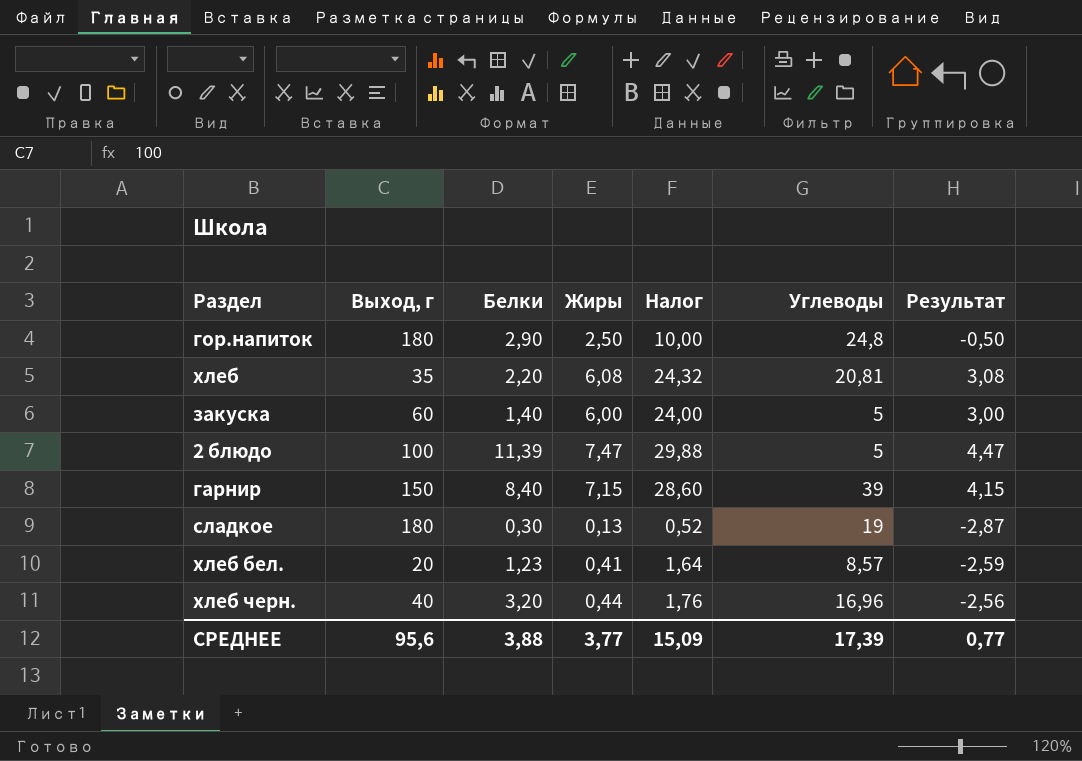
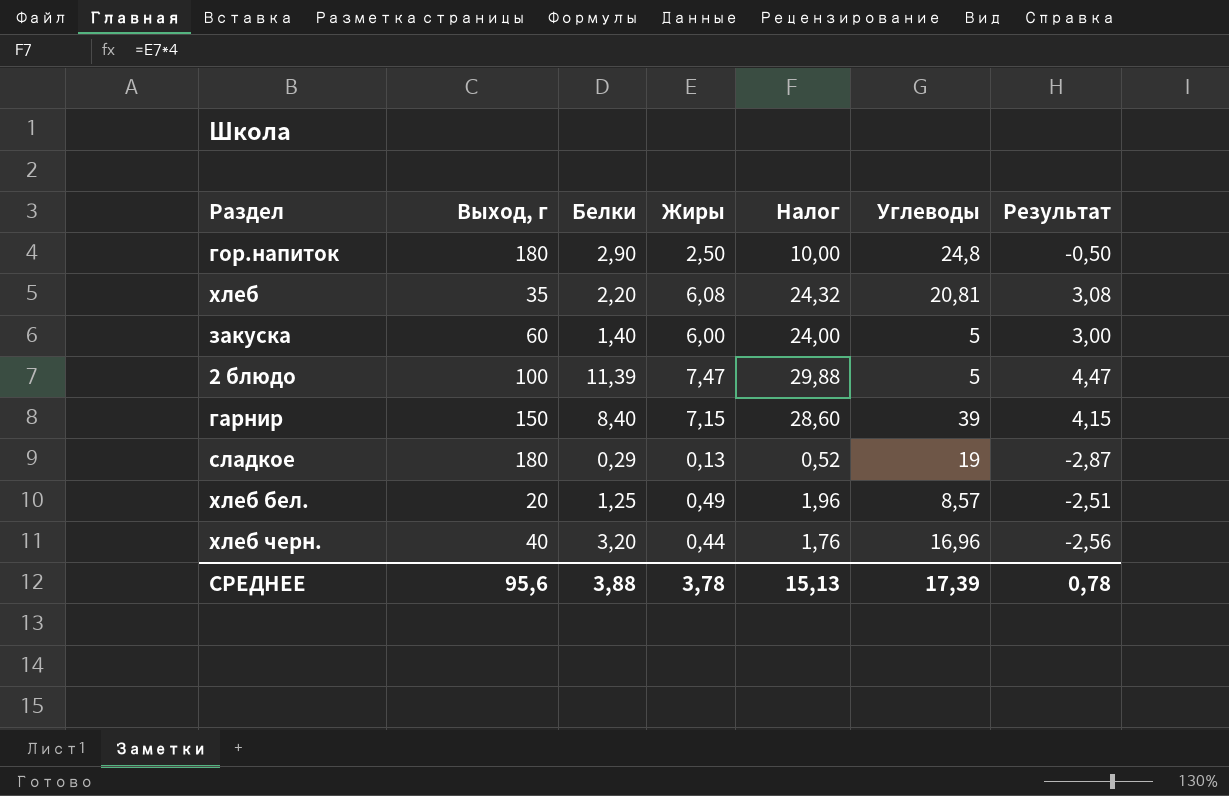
сладкое | Белки: 0,30 -> 0,29
хлеб бел. | Белки: 1,23 -> 1,25
хлеб бел. | Жиры: 0,41 -> 0,49
хлеб бел. | Налог: 1,64 -> 1,96
хлеб бел. | Результат: -2,59 -> -2,51
СРЕДНЕЕ | Жиры: 3,77 -> 3,78
СРЕДНЕЕ | Налог: 15,09 -> 15,13
СРЕДНЕЕ | Результат: 0,77 -> 0,78

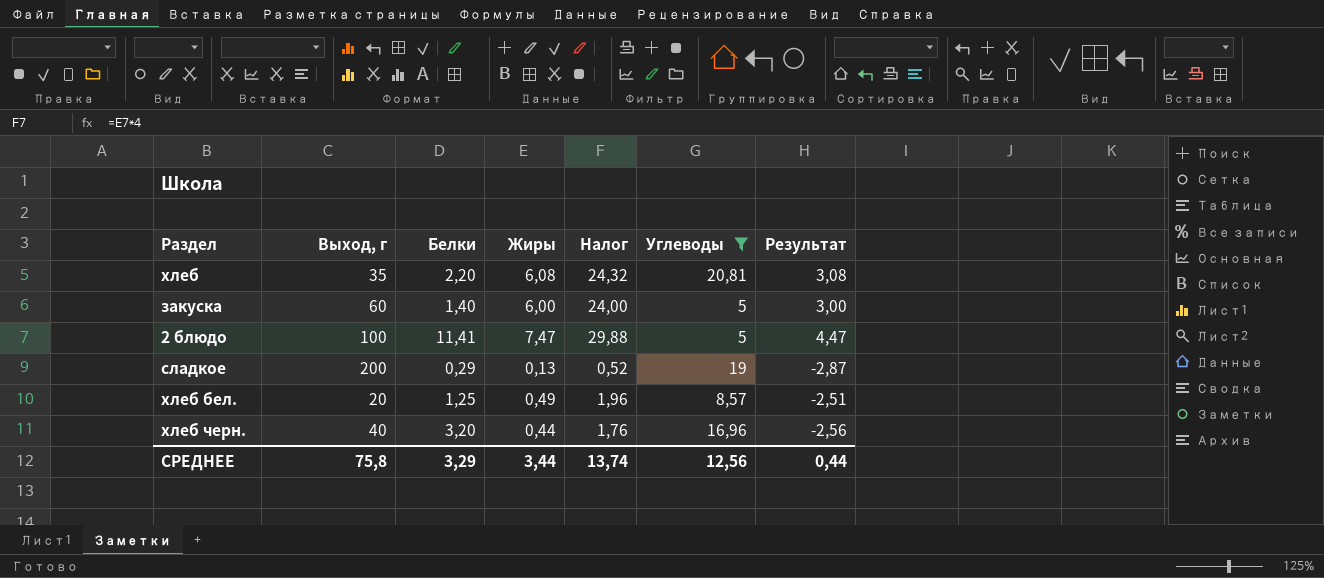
filter: none -> Углеводы <= 20,81
2 блюдо | Белки: 11,39 -> 11,41
сладкое | Выход, г: 180 -> 200
СРЕДНЕЕ | Выход, г: 95,6 -> 75,8
СРЕДНЕЕ | Белки: 3,88 -> 3,29
СРЕДНЕЕ | Жиры: 3,78 -> 3,44
СРЕДНЕЕ | Налог: 15,13 -> 13,74
СРЕДНЕЕ | Углеводы: 17,39 -> 12,56
СРЕДНЕЕ | Результат: 0,78 -> 0,44

